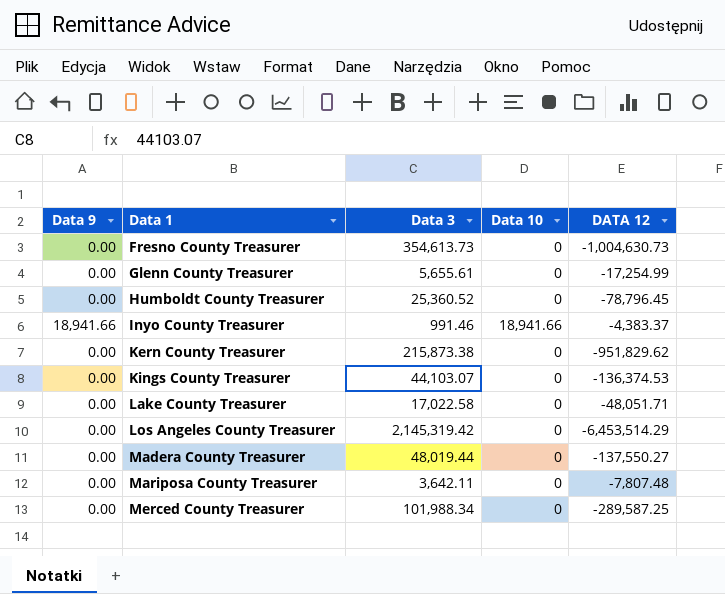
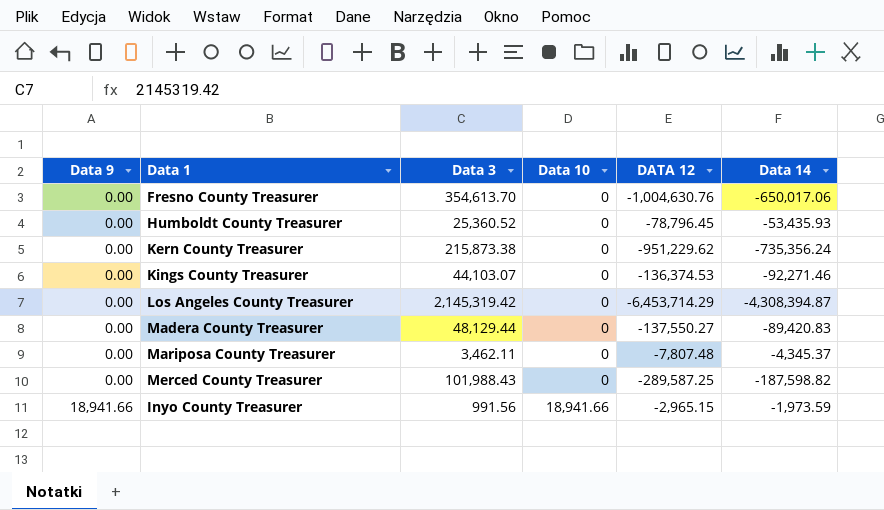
row order: Data 1 ascending -> Data 9 ascending
column Data 14 | formula: none -> [Data 3] + [DATA 12]
row Glenn County Treasurer: 0.00 | 5,655.61 | 0 | -17,254.99 -> none
row Lake County Treasurer: 0.00 | 17,022.58 | 0 | -48,051.71 -> none
Fresno County Treasurer | Data 3: 354,613.73 -> 354,613.70
Fresno County Treasurer | DATA 12: -1,004,630.73 -> -1,004,630.76
Kern County Treasurer | DATA 12: -951,829.62 -> -951,229.62
Los Angeles County Treasurer | DATA 12: -6,453,514.29 -> -6,453,714.29
Madera County Treasurer | Data 3: 48,019.44 -> 48,129.44
Mariposa County Treasurer | Data 3: 3,642.11 -> 3,462.11
Merced County Treasurer | Data 3: 101,988.34 -> 101,988.43
Inyo County Treasurer | Data 3: 991.46 -> 991.56
Inyo County Treasurer | DATA 12: -4,383.37 -> -2,965.15

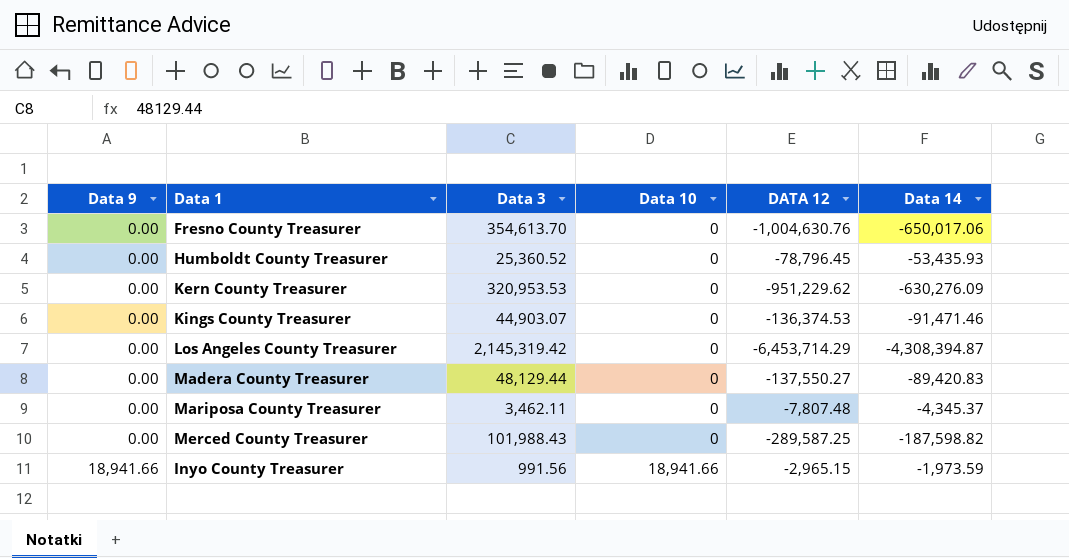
Kern County Treasurer | Data 3: 215,873.38 -> 320,953.53
Kern County Treasurer | Data 14: -735,356.24 -> -630,276.09
Kings County Treasurer | Data 3: 44,103.07 -> 44,903.07
Kings County Treasurer | Data 14: -92,271.46 -> -91,471.46

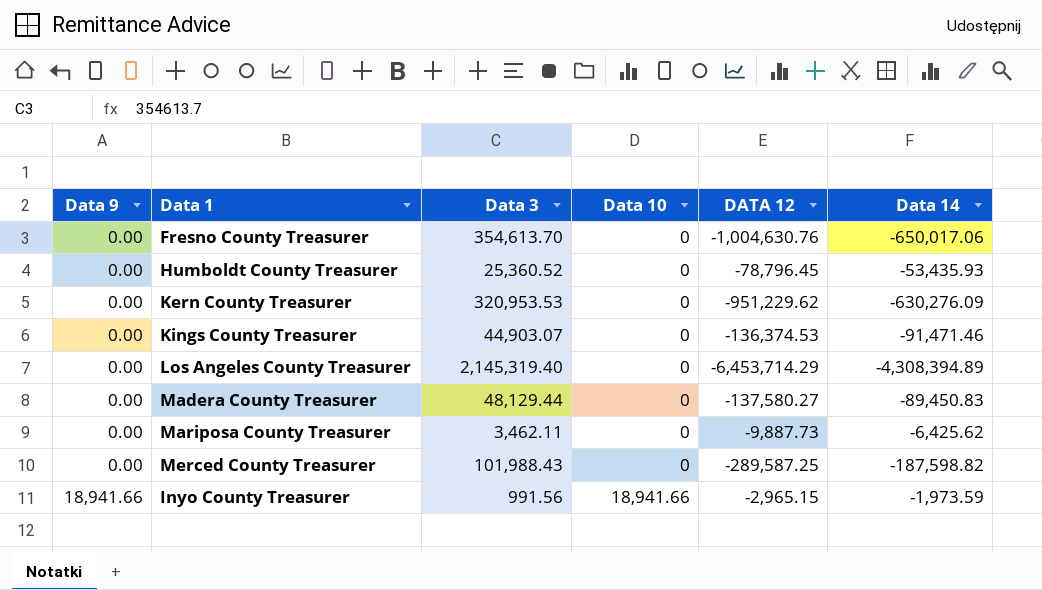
Los Angeles County Treasurer | Data 3: 2,145,319.42 -> 2,145,319.40
Los Angeles County Treasurer | Data 14: -4,308,394.87 -> -4,308,394.89
Madera County Treasurer | DATA 12: -137,550.27 -> -137,580.27
Madera County Treasurer | Data 14: -89,420.83 -> -89,450.83
Mariposa County Treasurer | DATA 12: -7,807.48 -> -9,887.73
Mariposa County Treasurer | Data 14: -4,345.37 -> -6,425.62

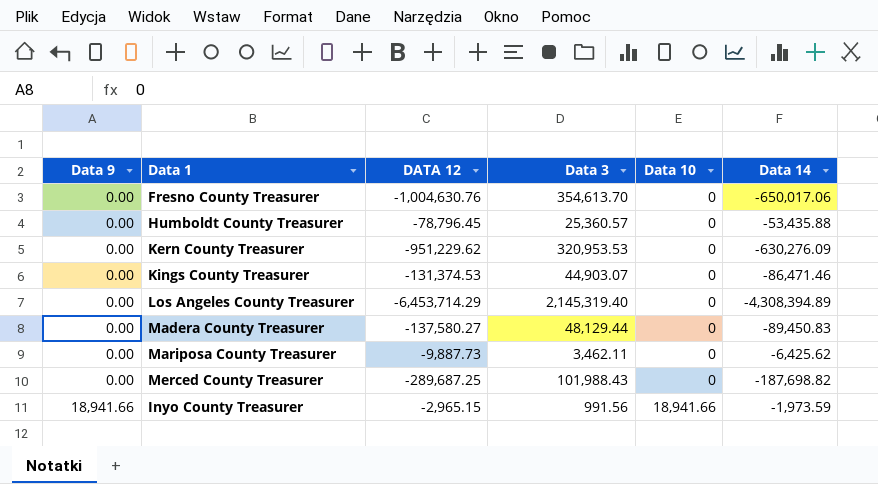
column DATA 12 | position: 5 -> 3
Humboldt County Treasurer | Data 3: 25,360.52 -> 25,360.57
Humboldt County Treasurer | Data 14: -53,435.93 -> -53,435.88
Kings County Treasurer | DATA 12: -136,374.53 -> -131,374.53
Kings County Treasurer | Data 14: -91,471.46 -> -86,471.46
Merced County Treasurer | DATA 12: -289,587.25 -> -289,687.25
Merced County Treasurer | Data 14: -187,598.82 -> -187,698.82

